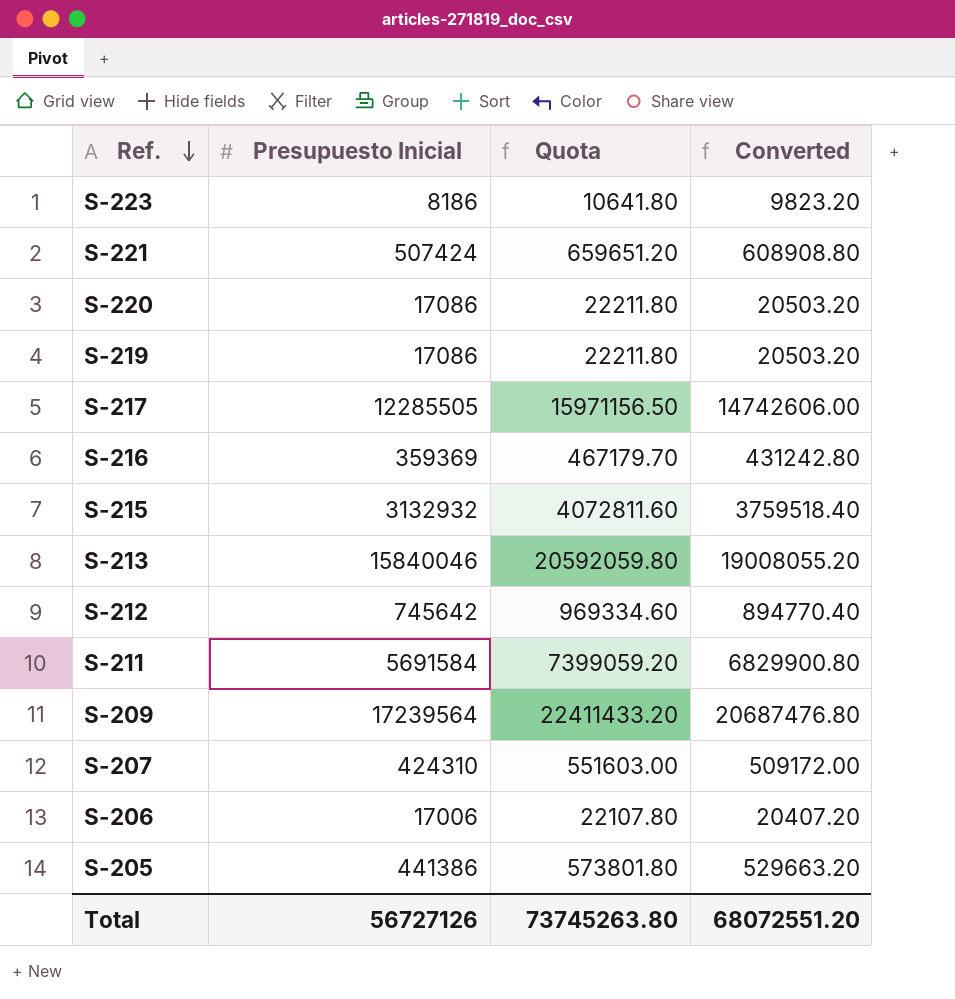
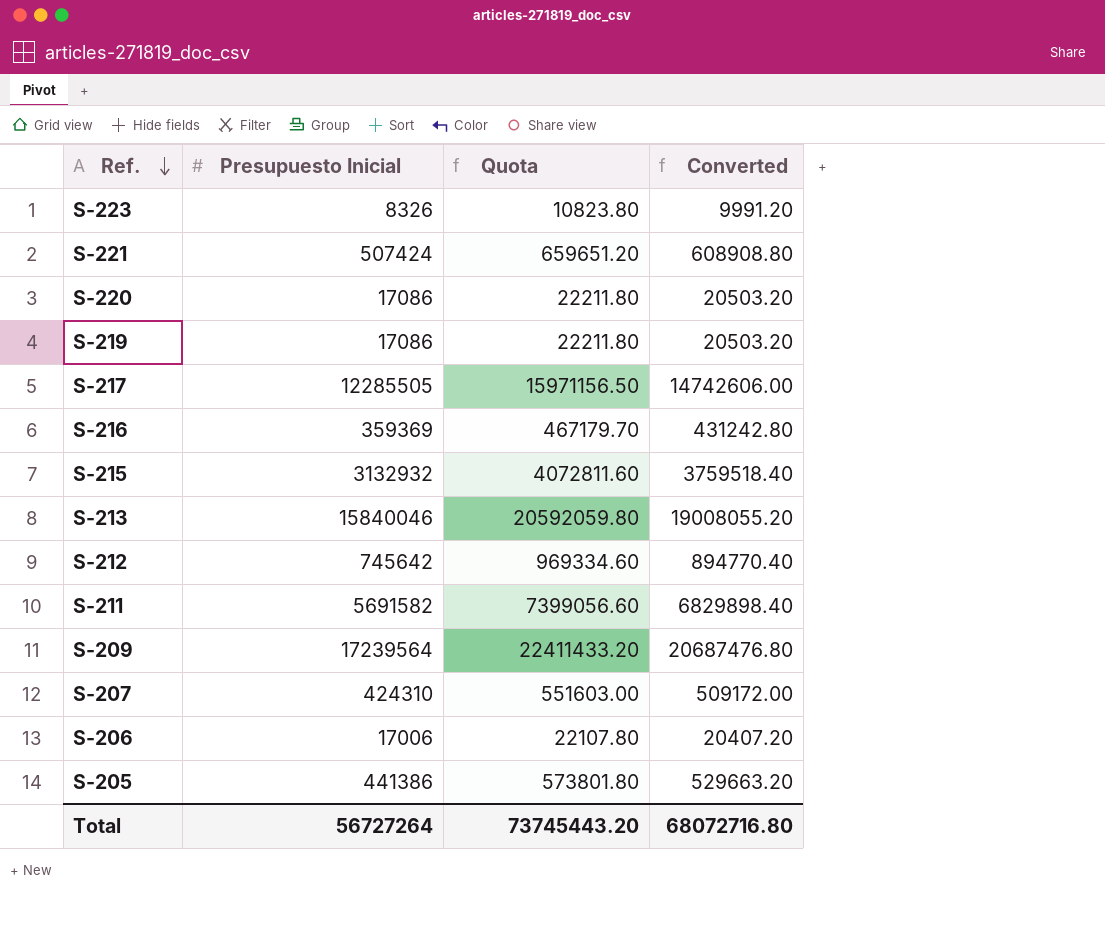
S-223 | Presupuesto Inicial: 8186 -> 8326
S-223 | Quota: 10641.80 -> 10823.80
S-223 | Converted: 9823.20 -> 9991.20
S-211 | Presupuesto Inicial: 5691584 -> 5691582
S-211 | Quota: 7399059.20 -> 7399056.60
S-211 | Converted: 6829900.80 -> 6829898.40
Total | Presupuesto Inicial: 56727126 -> 56727264
Total | Quota: 73745263.80 -> 73745443.20
Total | Converted: 68072551.20 -> 68072716.80

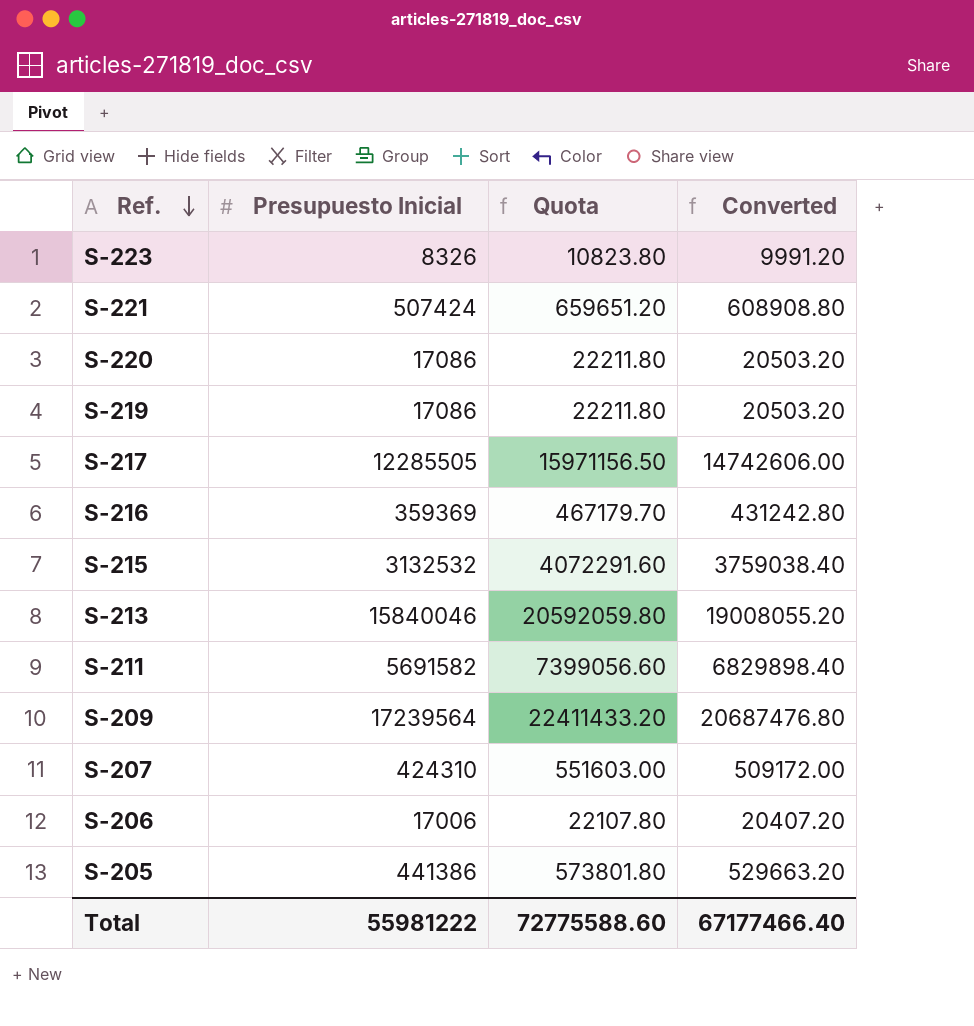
row S-212: 745642 | 969334.60 | 894770.40 -> none
S-215 | Presupuesto Inicial: 3132932 -> 3132532
S-215 | Quota: 4072811.60 -> 4072291.60
S-215 | Converted: 3759518.40 -> 3759038.40
Total | Presupuesto Inicial: 56727264 -> 55981222
Total | Quota: 73745443.20 -> 72775588.60
Total | Converted: 68072716.80 -> 67177466.40

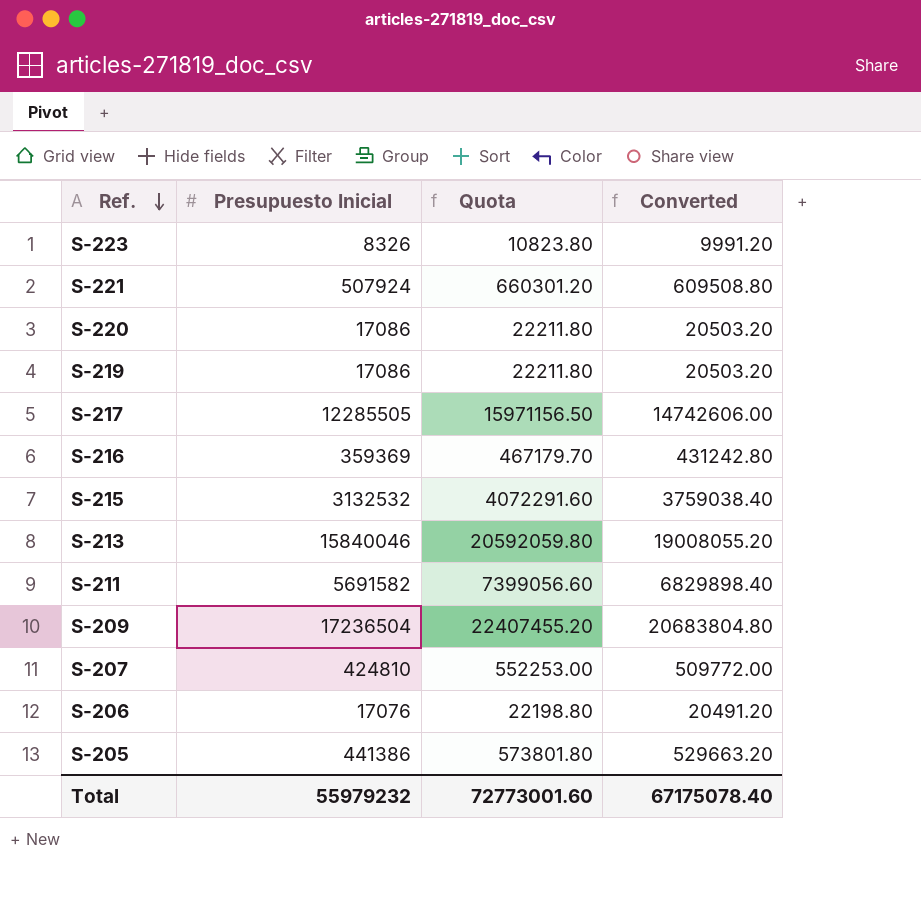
S-221 | Presupuesto Inicial: 507424 -> 507924
S-221 | Quota: 659651.20 -> 660301.20
S-221 | Converted: 608908.80 -> 609508.80
S-209 | Presupuesto Inicial: 17239564 -> 17236504
S-209 | Quota: 22411433.20 -> 22407455.20
S-209 | Converted: 20687476.80 -> 20683804.80
S-207 | Presupuesto Inicial: 424310 -> 424810
S-207 | Quota: 551603.00 -> 552253.00
S-207 | Converted: 509172.00 -> 509772.00
S-206 | Presupuesto Inicial: 17006 -> 17076
S-206 | Quota: 22107.80 -> 22198.80
S-206 | Converted: 20407.20 -> 20491.20
Total | Presupuesto Inicial: 55981222 -> 55979232
Total | Quota: 72775588.60 -> 72773001.60
Total | Converted: 67177466.40 -> 67175078.40

